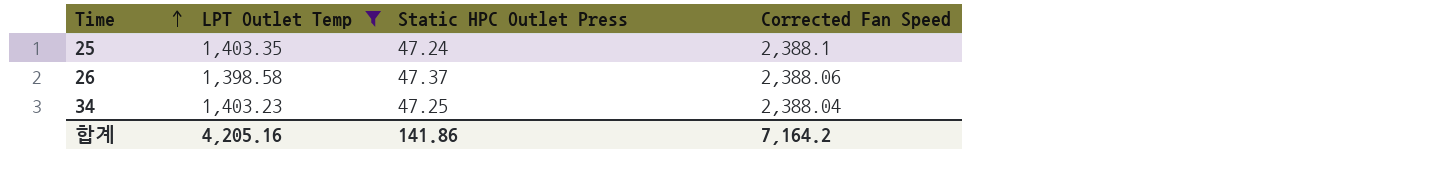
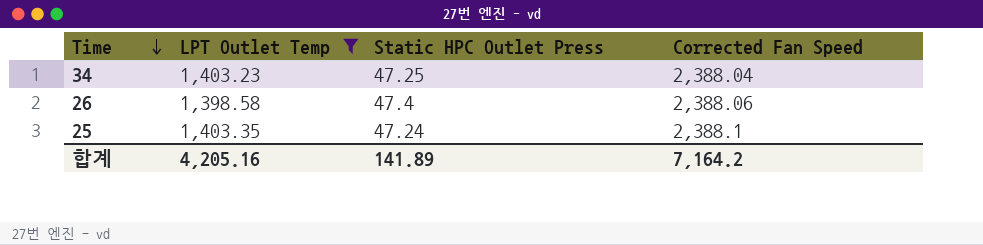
row order: Time ascending -> Time descending
26 | Static HPC Outlet Press: 47.37 -> 47.4
합계 | Static HPC Outlet Press: 141.86 -> 141.89

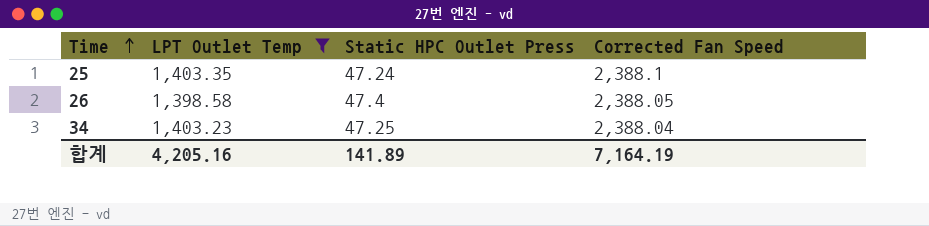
row order: Time descending -> Time ascending
26 | Corrected Fan Speed: 2,388.06 -> 2,388.05
합계 | Corrected Fan Speed: 7,164.2 -> 7,164.19

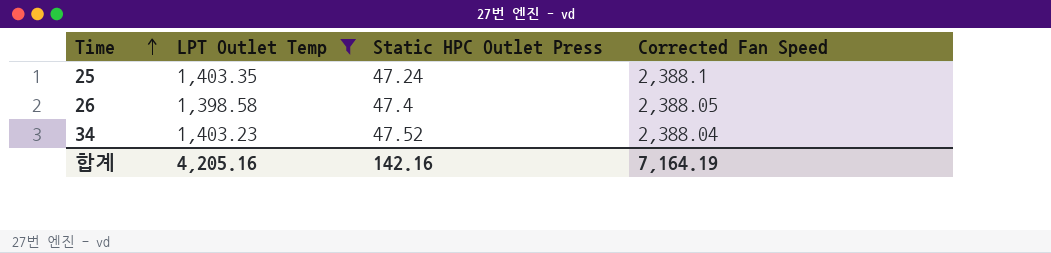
34 | Static HPC Outlet Press: 47.25 -> 47.52
합계 | Static HPC Outlet Press: 141.89 -> 142.16

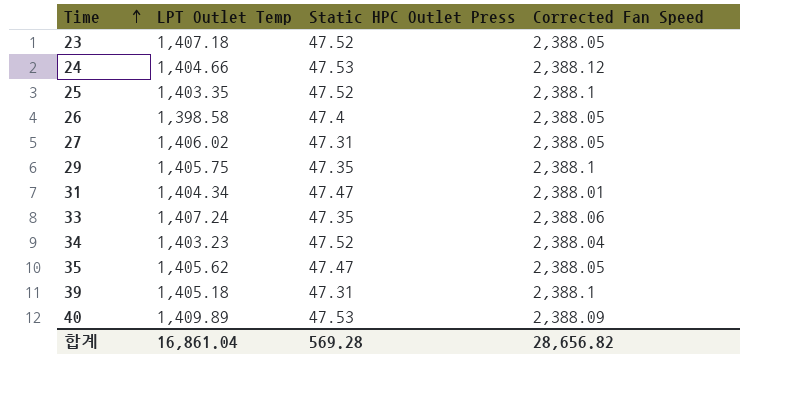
filter: LPT Outlet Temp <= 1,403.35 -> none
25 | Static HPC Outlet Press: 47.24 -> 47.52
합계 | LPT Outlet Temp: 4,205.16 -> 16,861.04
합계 | Static HPC Outlet Press: 142.16 -> 569.28
합계 | Corrected Fan Speed: 7,164.19 -> 28,656.82

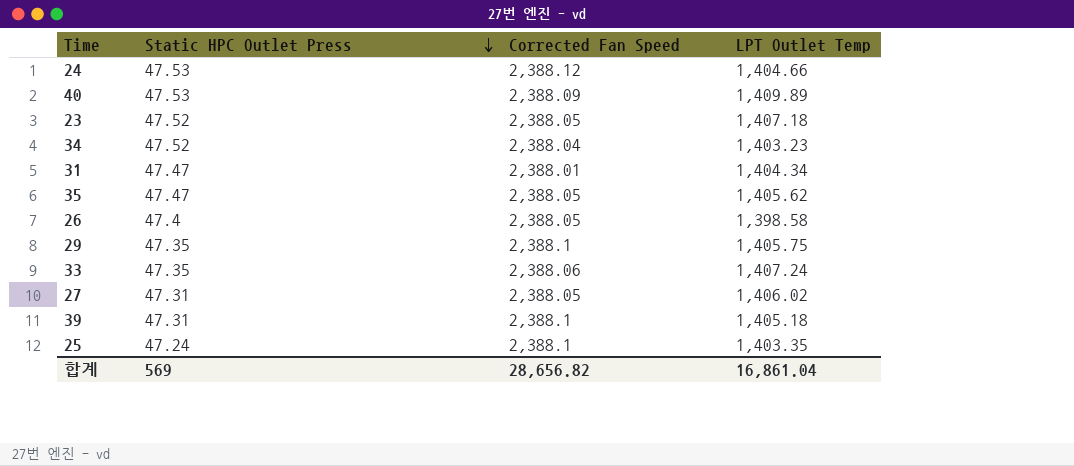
row order: Time ascending -> Static HPC Outlet Press descending
column LPT Outlet Temp | position: 2 -> 4
25 | Static HPC Outlet Press: 47.52 -> 47.24
합계 | Static HPC Outlet Press: 569.28 -> 569

